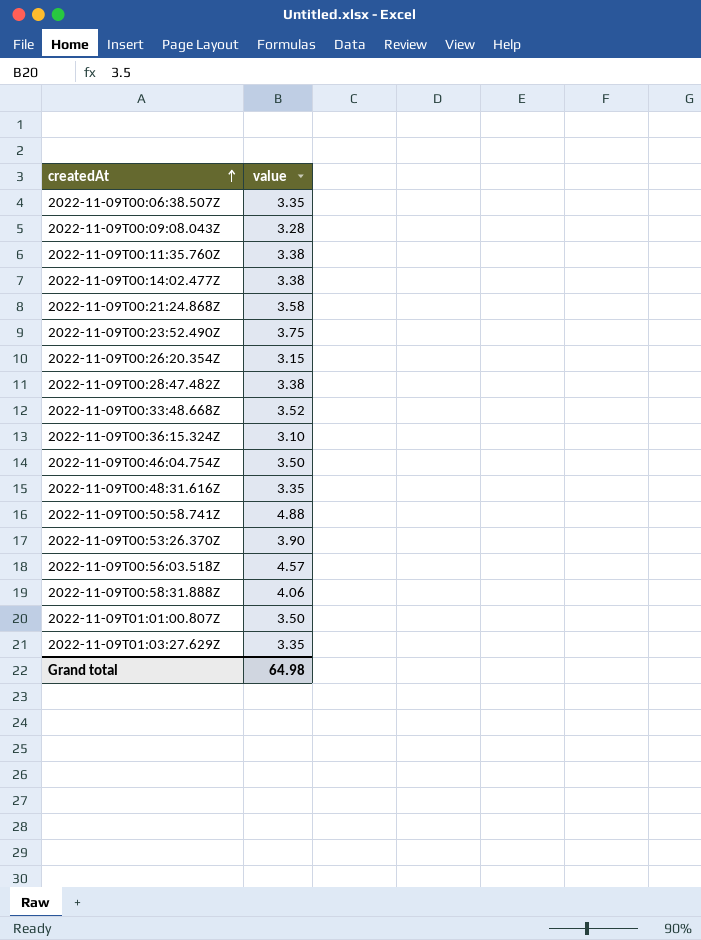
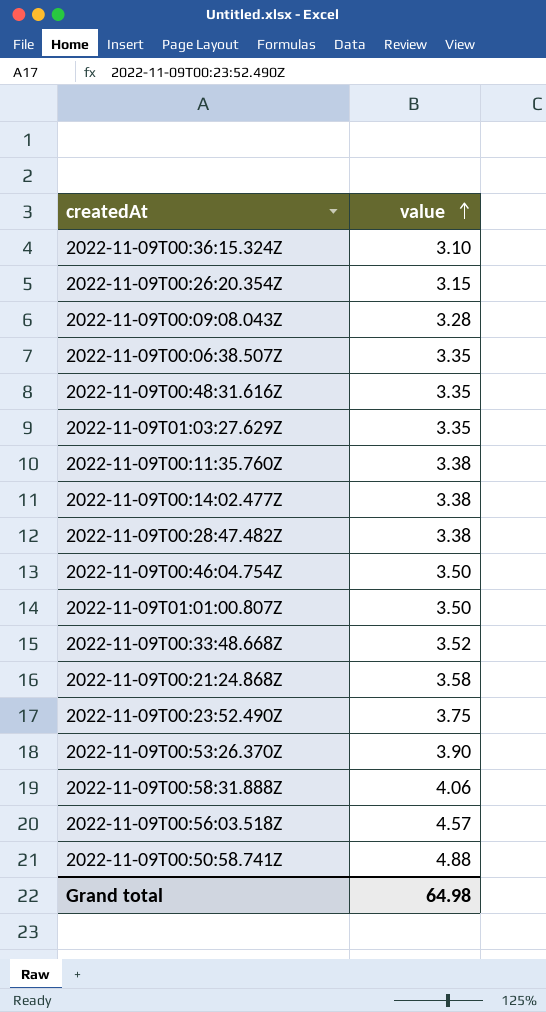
row order: createdAt ascending -> value ascending

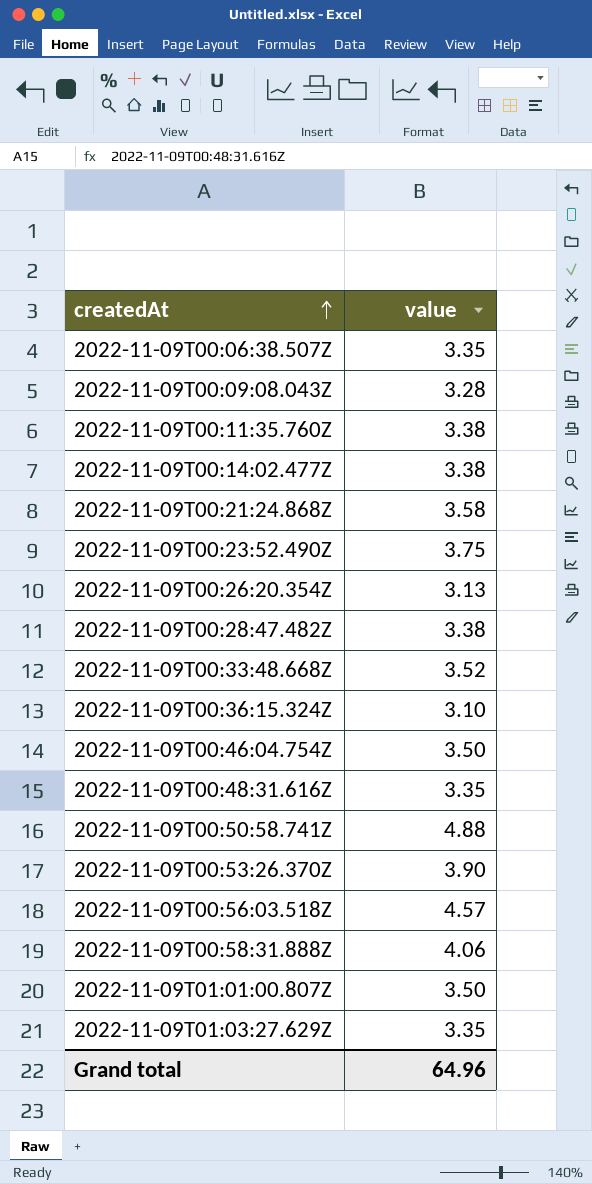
row order: value ascending -> createdAt ascending
2022-11-09T00:26:20.354Z | value: 3.15 -> 3.13
Grand total | value: 64.98 -> 64.96

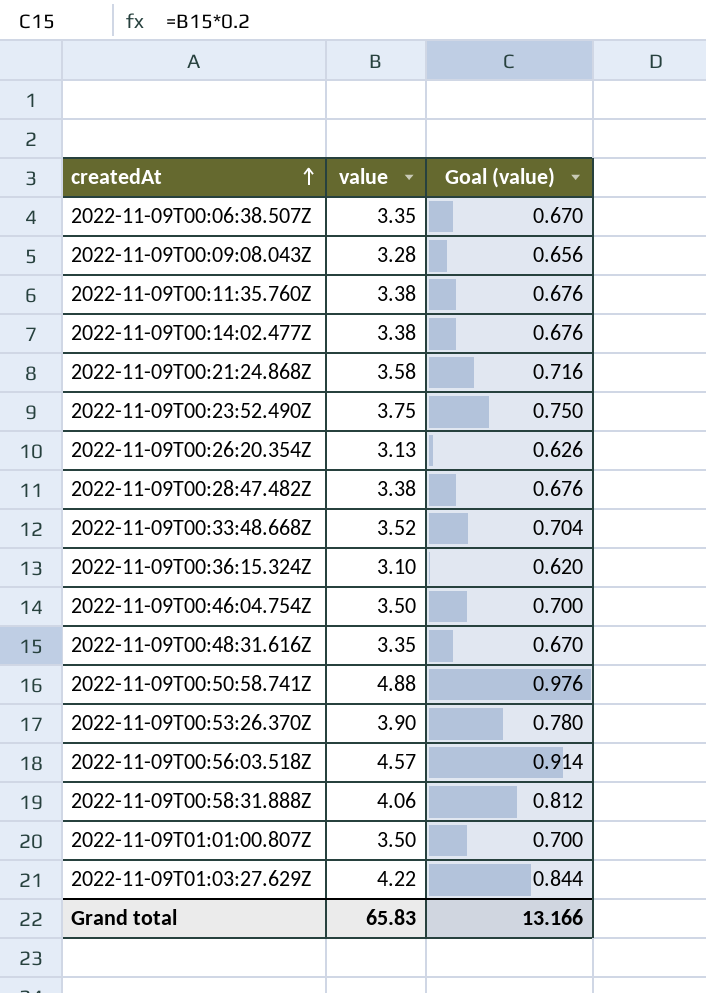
column Goal (value) | formula: none -> [value] * 0.2
2022-11-09T01:03:27.629Z | value: 3.35 -> 4.22
Grand total | value: 64.96 -> 65.83

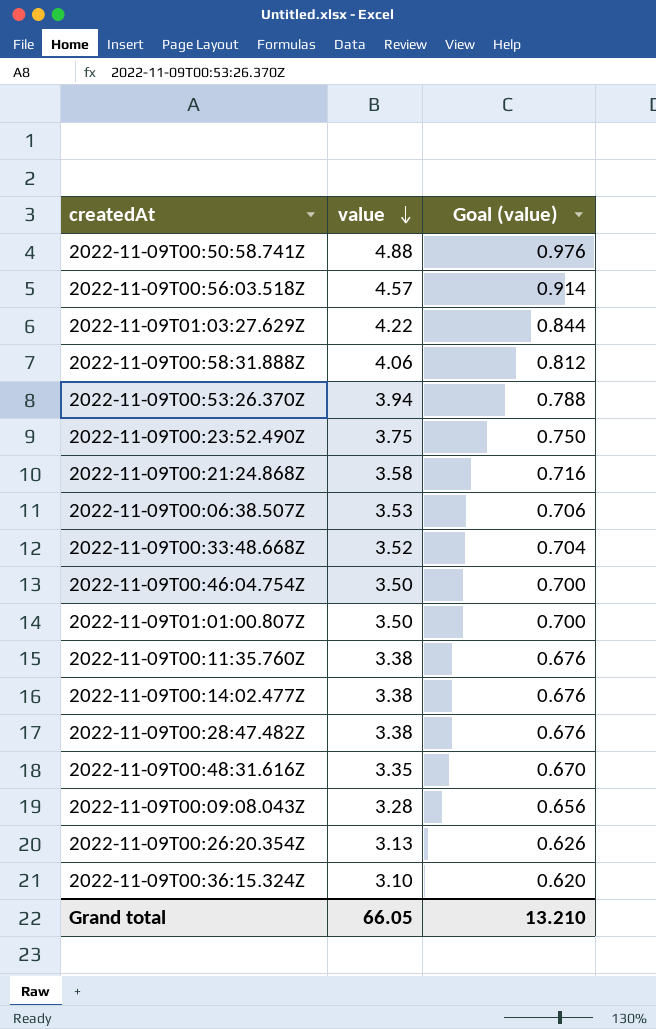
row order: createdAt ascending -> value descending
2022-11-09T00:53:26.370Z | value: 3.90 -> 3.94
2022-11-09T00:53:26.370Z | Goal (value): 0.780 -> 0.788
2022-11-09T00:06:38.507Z | value: 3.35 -> 3.53
2022-11-09T00:06:38.507Z | Goal (value): 0.670 -> 0.706
Grand total | value: 65.83 -> 66.05
Grand total | Goal (value): 13.166 -> 13.210

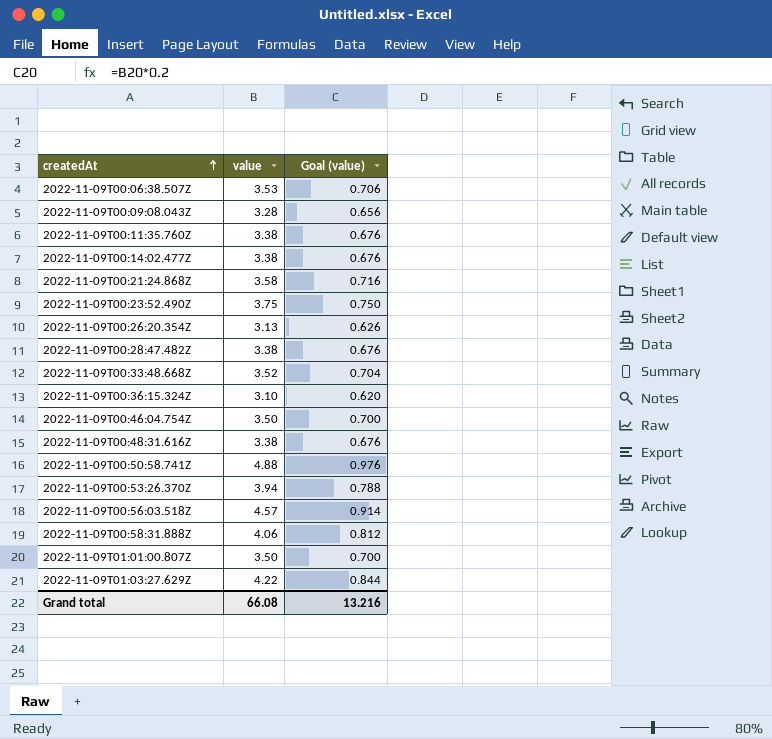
row order: value descending -> createdAt ascending
2022-11-09T00:48:31.616Z | value: 3.35 -> 3.38
2022-11-09T00:48:31.616Z | Goal (value): 0.670 -> 0.676
Grand total | value: 66.05 -> 66.08
Grand total | Goal (value): 13.210 -> 13.216

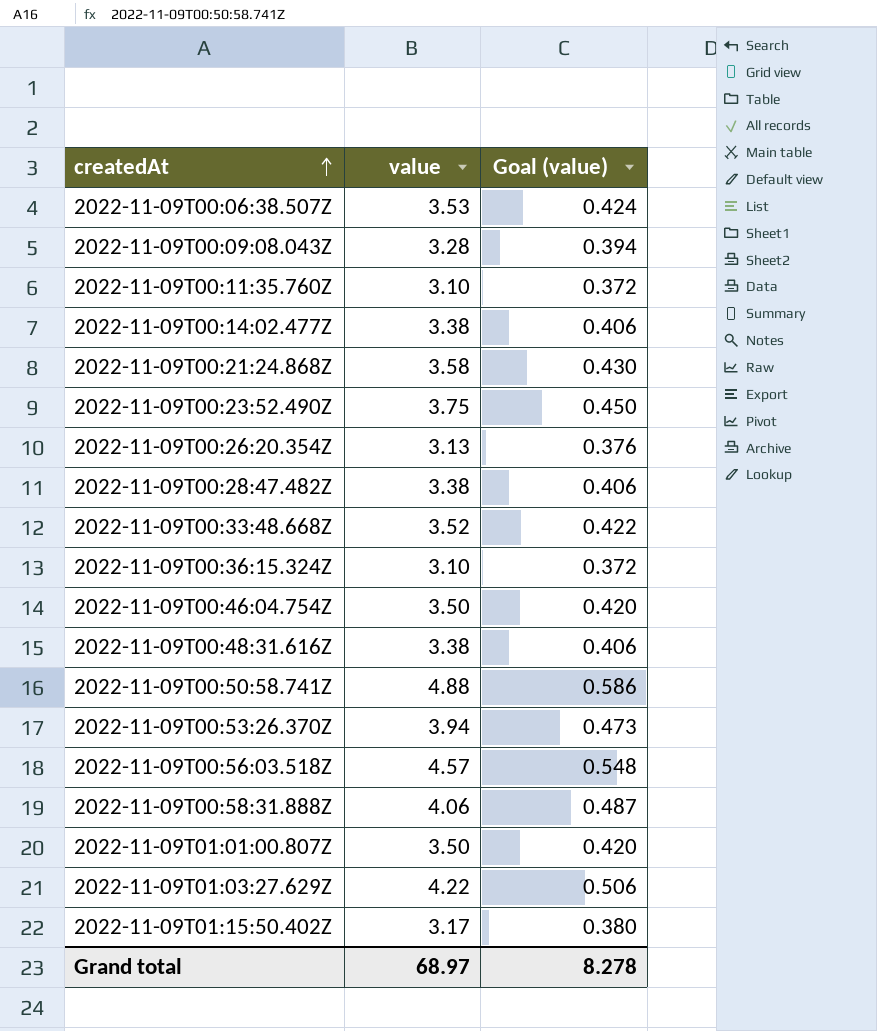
column Goal (value) | formula: [value] * 0.2 -> [value] * 0.12
2022-11-09T00:11:35.760Z | value: 3.38 -> 3.10
row 2022-11-09T01:15:50.402Z: none -> 3.17 | 0.380
Grand total | value: 66.08 -> 68.97
Grand total | Goal (value): 13.216 -> 8.278

